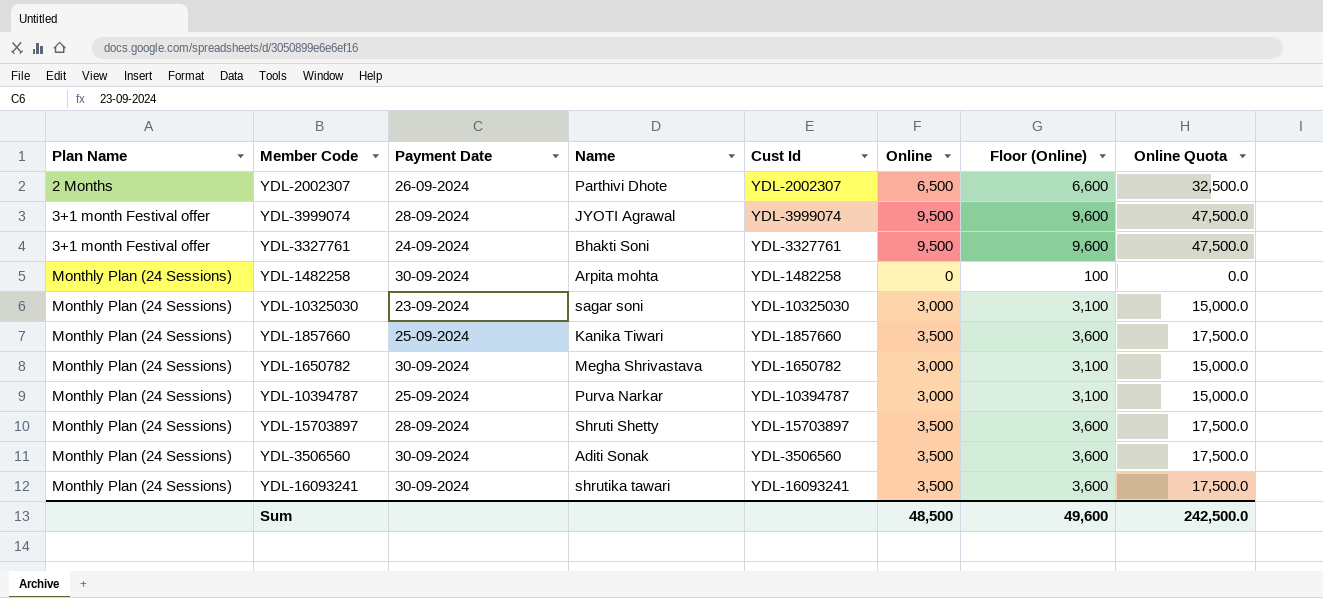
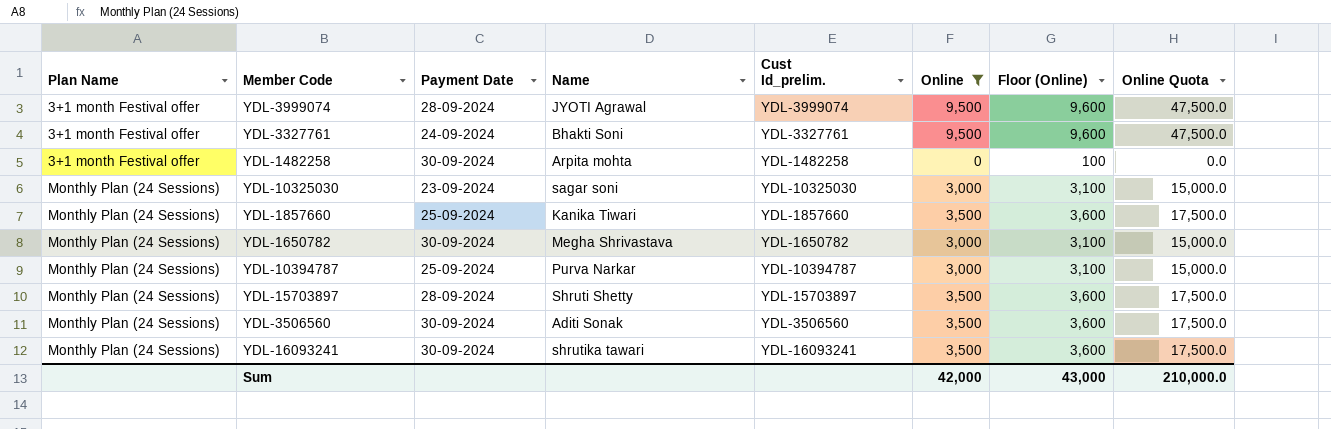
filter: none -> Online != 6,500
column name: Cust Id -> Cust Id_prelim.
YDL-1482258 | Plan Name: Monthly Plan (24 Sessions) -> 3+1 month Festival offer
Sum | Online: 48,500 -> 42,000
Sum | Floor (Online): 49,600 -> 43,000
Sum | Online Quota: 242,500.0 -> 210,000.0

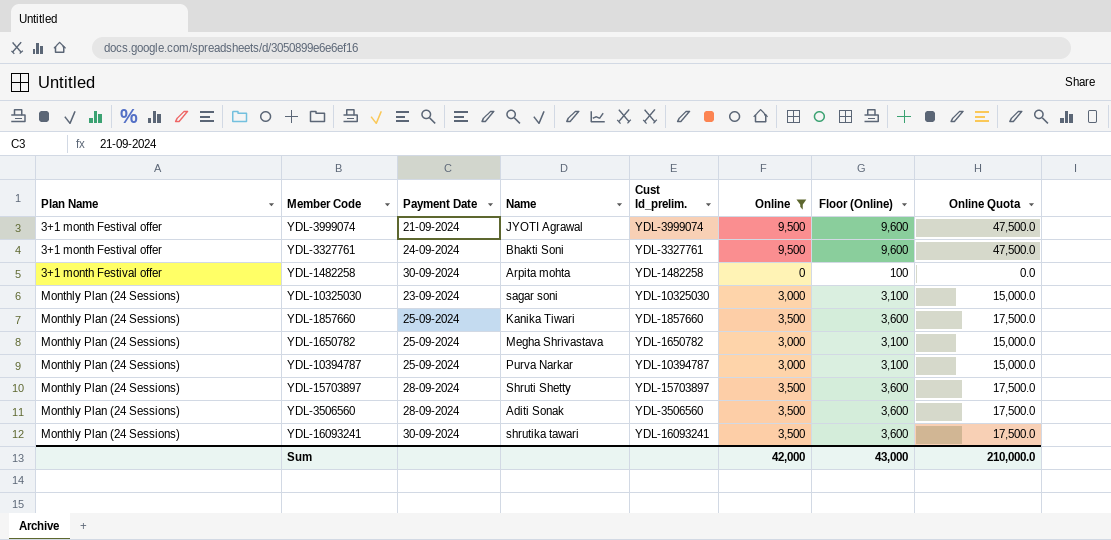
YDL-3999074 | Payment Date: 28-09-2024 -> 21-09-2024
YDL-1650782 | Payment Date: 30-09-2024 -> 25-09-2024
YDL-3506560 | Payment Date: 30-09-2024 -> 28-09-2024

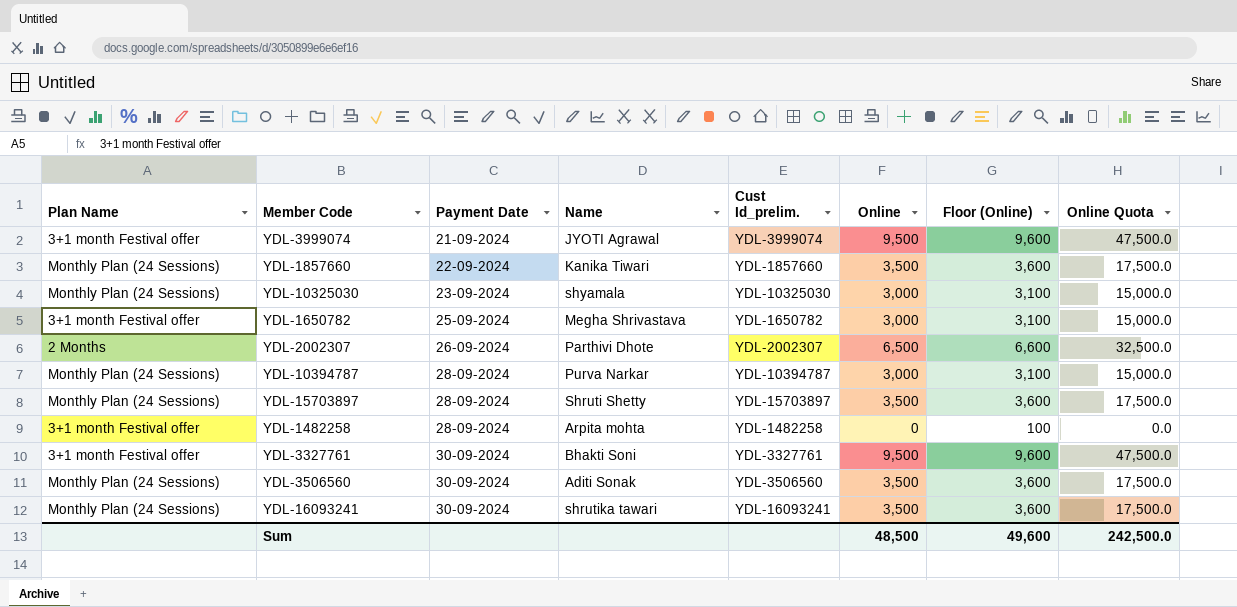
filter: Online != 6,500 -> none
row order: Plan Name ascending -> Payment Date ascending
YDL-1857660 | Payment Date: 25-09-2024 -> 22-09-2024
YDL-10325030 | Name: sagar soni -> shyamala
YDL-1650782 | Plan Name: Monthly Plan (24 Sessions) -> 3+1 month Festival offer
YDL-10394787 | Payment Date: 25-09-2024 -> 28-09-2024
YDL-1482258 | Payment Date: 30-09-2024 -> 28-09-2024
YDL-3327761 | Payment Date: 24-09-2024 -> 30-09-2024
YDL-3506560 | Payment Date: 28-09-2024 -> 30-09-2024
Sum | Online: 42,000 -> 48,500
Sum | Floor (Online): 43,000 -> 49,600
Sum | Online Quota: 210,000.0 -> 242,500.0

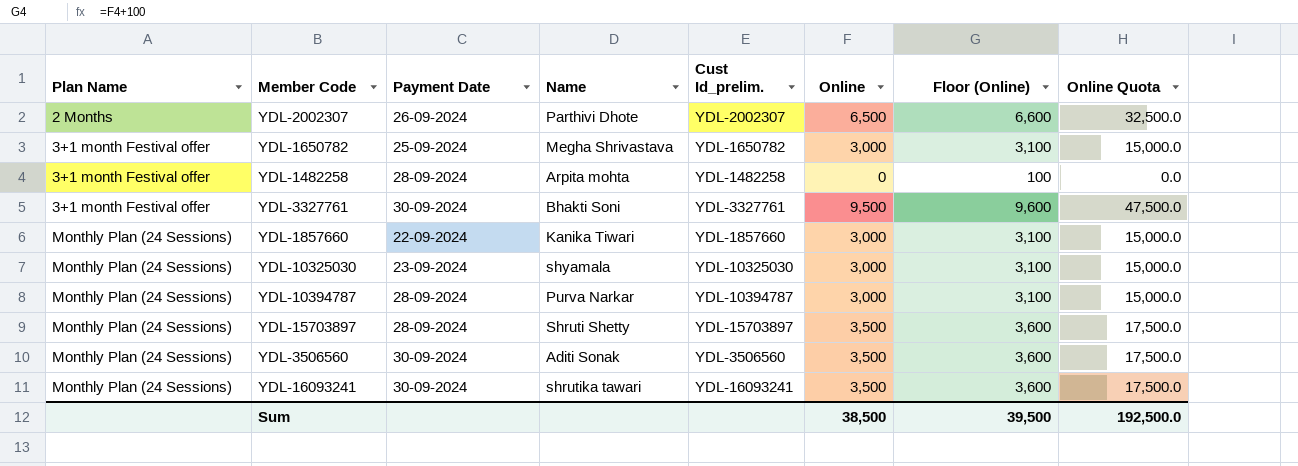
row order: Payment Date ascending -> Plan Name ascending
row YDL-3999074: 3+1 month Festival offer | 21-09-2024 | JYOTI Agrawal | YDL-3999074 | 9,500 | 9,600 | 47,500.0 -> none
YDL-1857660 | Online: 3,500 -> 3,000
YDL-1857660 | Floor (Online): 3,600 -> 3,100
YDL-1857660 | Online Quota: 17,500.0 -> 15,000.0
Sum | Online: 48,500 -> 38,500
Sum | Floor (Online): 49,600 -> 39,500
Sum | Online Quota: 242,500.0 -> 192,500.0

